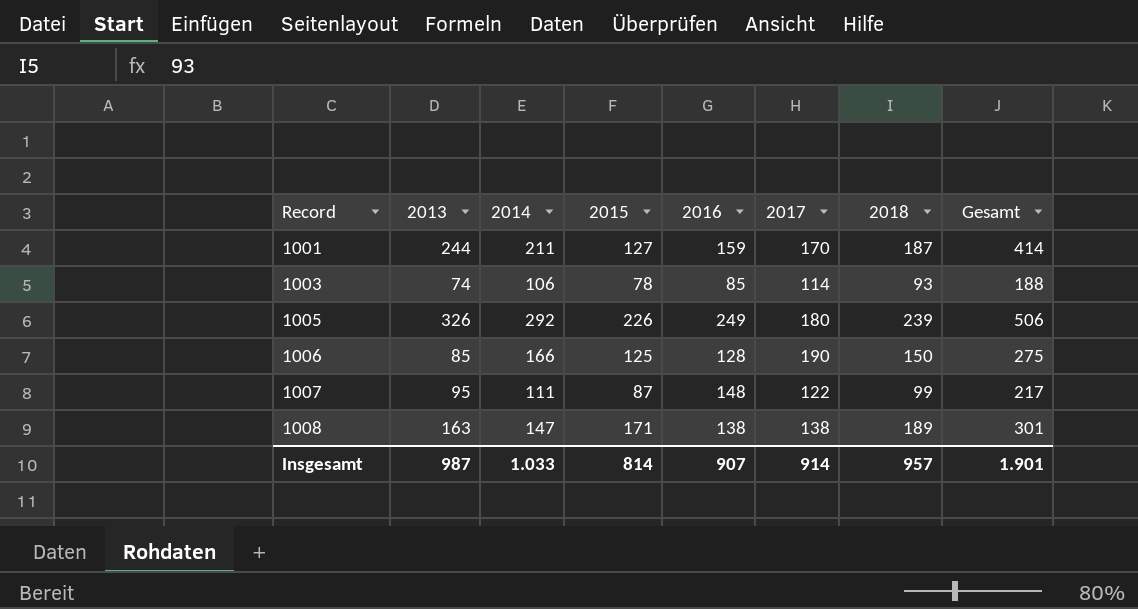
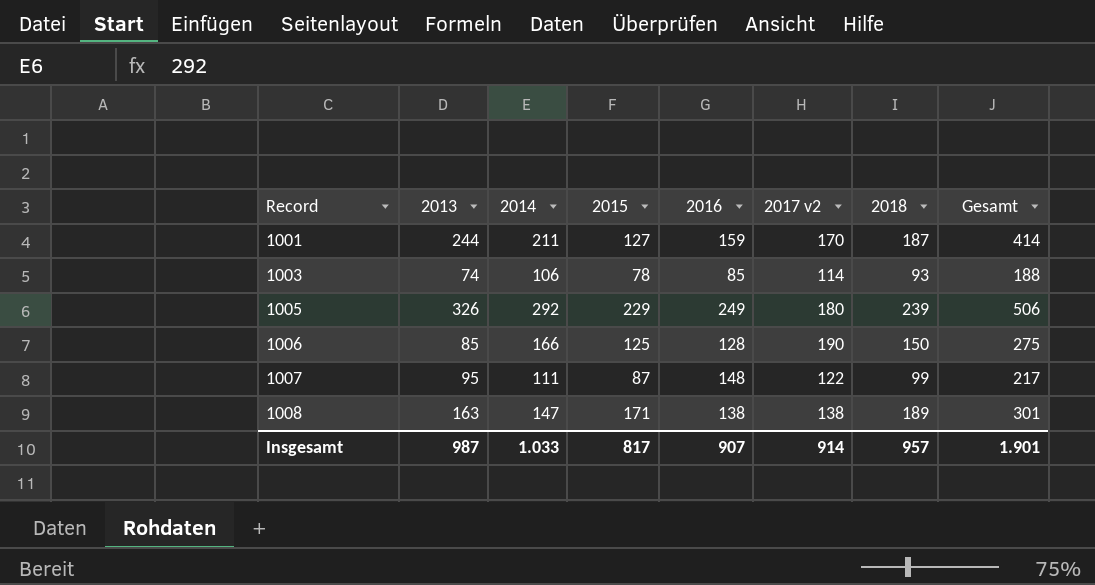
column name: 2017 -> 2017 v2
1005 | 2015: 226 -> 229
Insgesamt | 2015: 814 -> 817

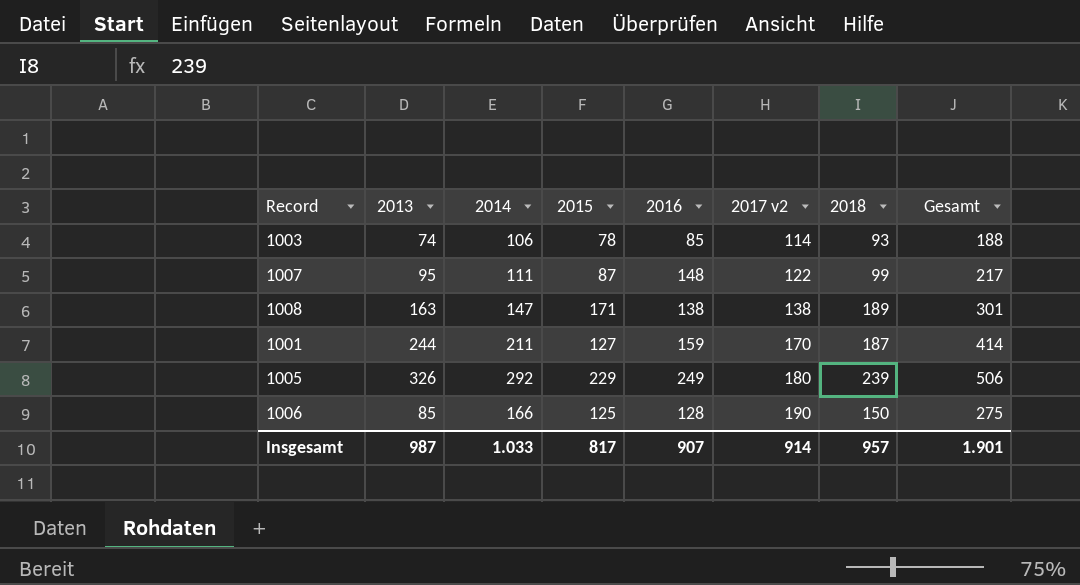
row order: Record ascending -> 2017 v2 ascending

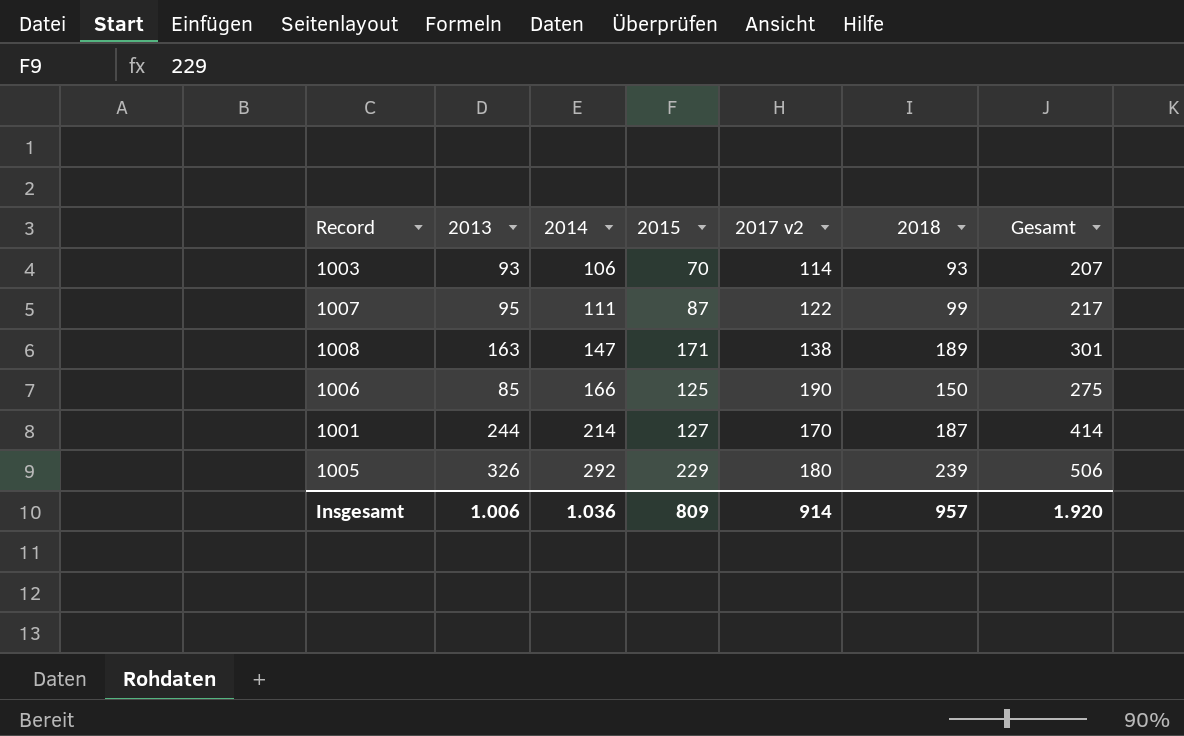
row order: 2017 v2 ascending -> 2014 ascending
column 2016 | position: 5 -> none
1003 | 2013: 74 -> 93
1003 | 2015: 78 -> 70
1003 | Gesamt: 188 -> 207
1001 | 2014: 211 -> 214
Insgesamt | 2013: 987 -> 1.006
Insgesamt | 2014: 1.033 -> 1.036
Insgesamt | 2015: 817 -> 809
Insgesamt | Gesamt: 1.901 -> 1.920

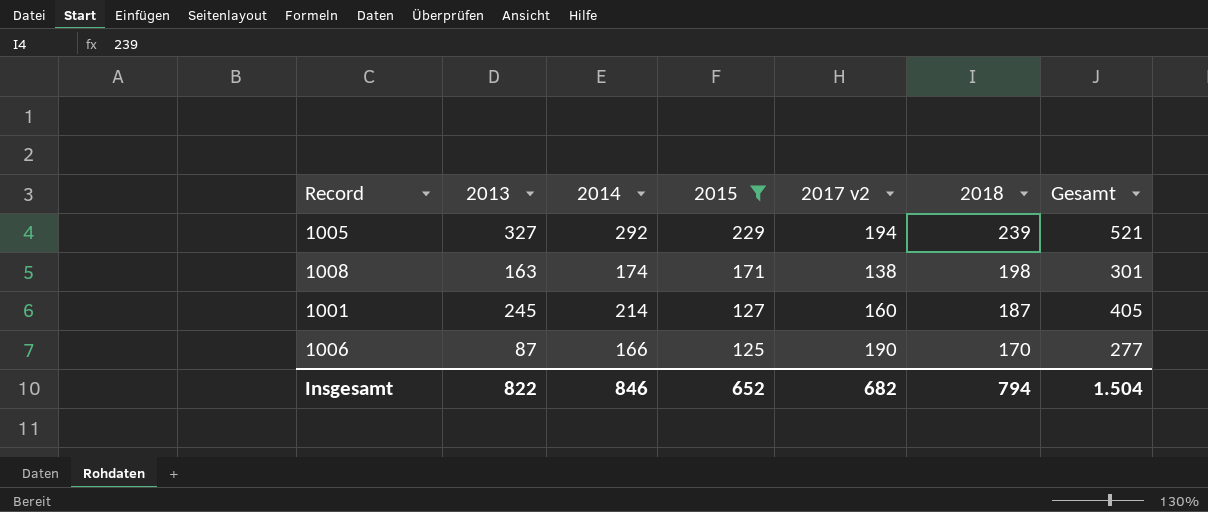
filter: none -> 2015 >= 125
row order: 2014 ascending -> 2015 descending
1005 | 2013: 326 -> 327
1005 | 2017 v2: 180 -> 194
1005 | Gesamt: 506 -> 521
1008 | 2014: 147 -> 174
1008 | 2018: 189 -> 198
1001 | 2013: 244 -> 245
1001 | 2017 v2: 170 -> 160
1001 | Gesamt: 414 -> 405
1006 | 2013: 85 -> 87
1006 | 2018: 150 -> 170
1006 | Gesamt: 275 -> 277
Insgesamt | 2013: 1.006 -> 822
Insgesamt | 2014: 1.036 -> 846
Insgesamt | 2015: 809 -> 652
Insgesamt | 2017 v2: 914 -> 682
Insgesamt | 2018: 957 -> 794
Insgesamt | Gesamt: 1.920 -> 1.504

